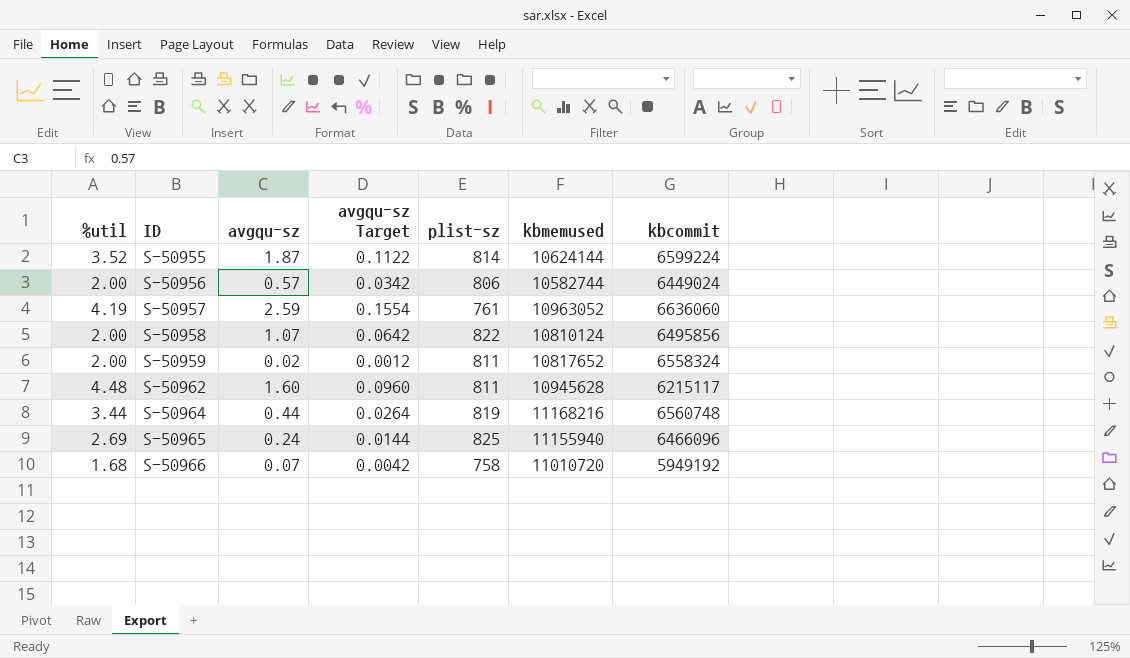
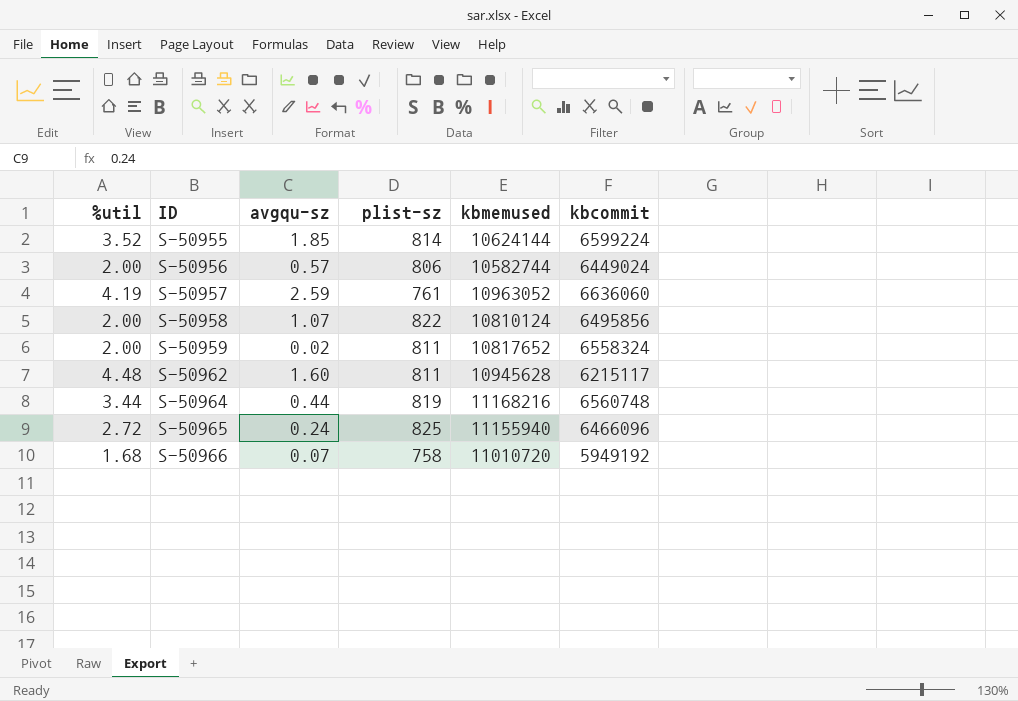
column avgqu-sz Target | formula: [avgqu-sz] * 0.06 -> none
S-50955 | avgqu-sz: 1.87 -> 1.85
S-50965 | %util: 2.69 -> 2.72

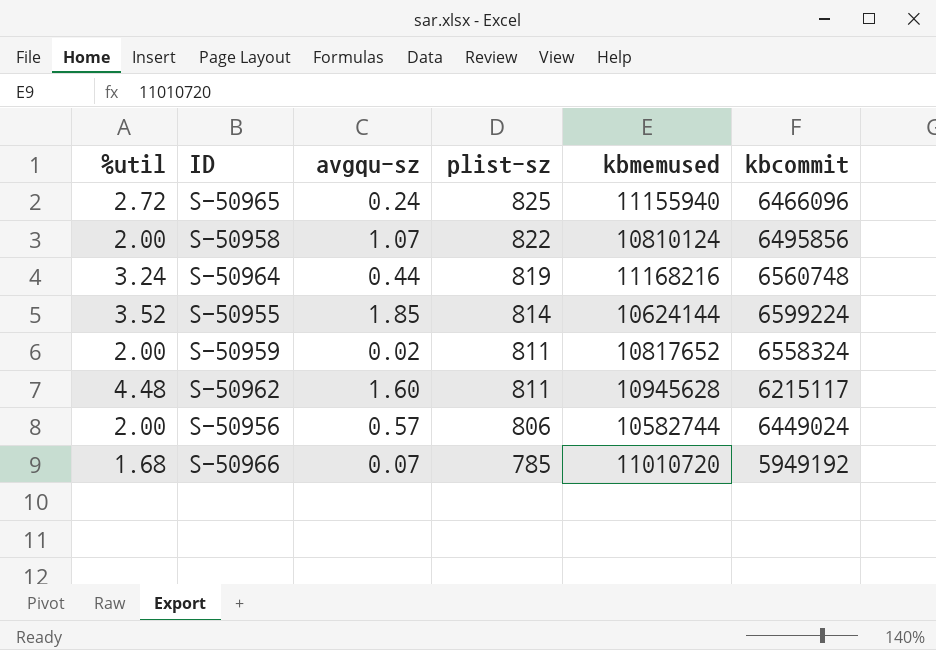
row order: ID ascending -> plist-sz descending
row S-50957: 4.19 | 2.59 | 761 | 10963052 | 6636060 -> none
S-50964 | %util: 3.44 -> 3.24
S-50966 | plist-sz: 758 -> 785

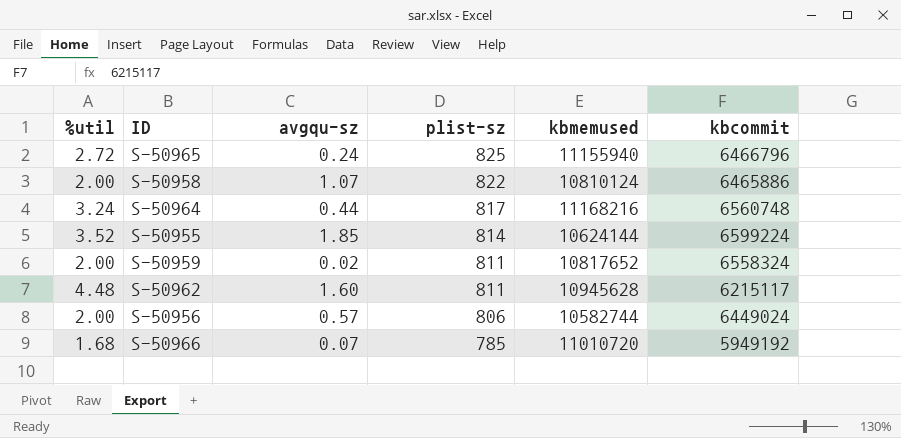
S-50965 | kbcommit: 6466096 -> 6466796
S-50958 | kbcommit: 6495856 -> 6465886
S-50964 | plist-sz: 819 -> 817

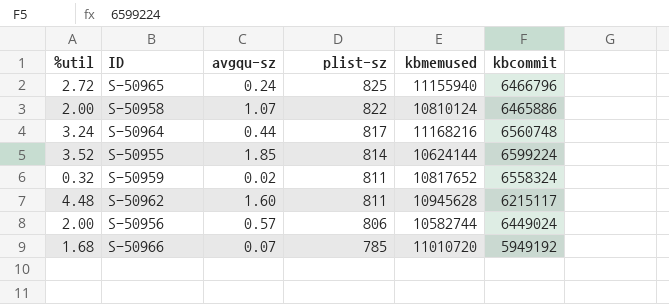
S-50959 | %util: 2.00 -> 0.32

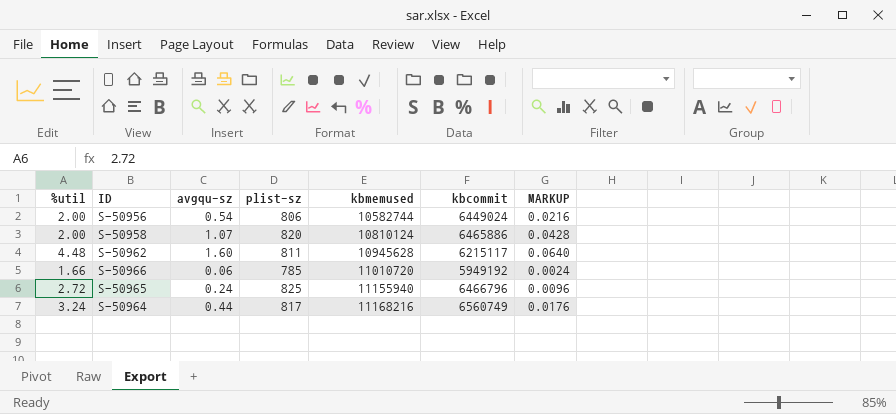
row order: plist-sz descending -> kbmemused ascending
column MARKUP | formula: none -> [avgqu-sz] * 0.04
row S-50955: 3.52 | 1.85 | 814 | 10624144 | 6599224 -> none
row S-50959: 0.32 | 0.02 | 811 | 10817652 | 6558324 -> none
S-50956 | avgqu-sz: 0.57 -> 0.54
S-50958 | plist-sz: 822 -> 820
S-50966 | %util: 1.68 -> 1.66
S-50966 | avgqu-sz: 0.07 -> 0.06
S-50964 | kbcommit: 6560748 -> 6560749

